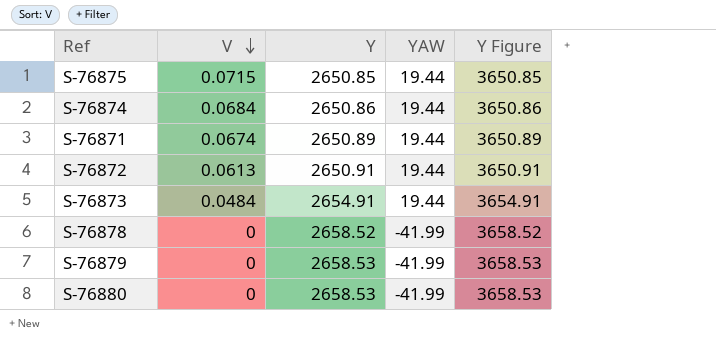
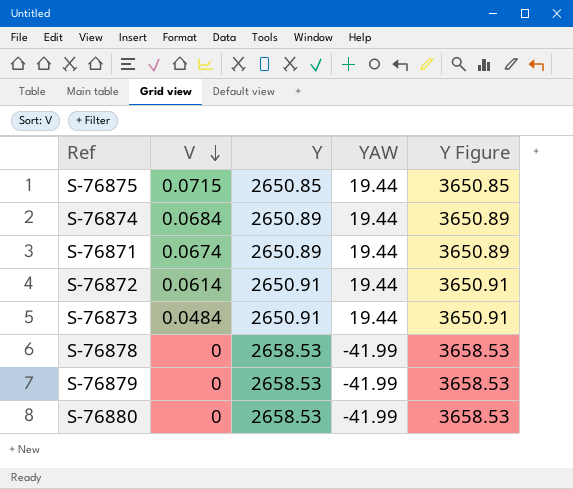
S-76874 | Y: 2650.86 -> 2650.89
S-76874 | Y Figure: 3650.86 -> 3650.89
S-76872 | V: 0.0613 -> 0.0614
S-76873 | Y: 2654.91 -> 2650.91
S-76873 | Y Figure: 3654.91 -> 3650.91
S-76878 | Y: 2658.52 -> 2658.53
S-76878 | Y Figure: 3658.52 -> 3658.53

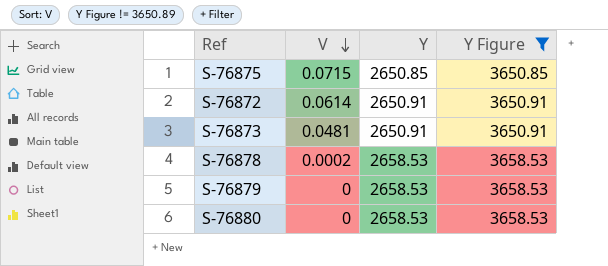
filter: none -> Y Figure != 3650.89
column YAW | position: 4 -> none
S-76873 | V: 0.0484 -> 0.0481
S-76878 | V: 0 -> 0.0002

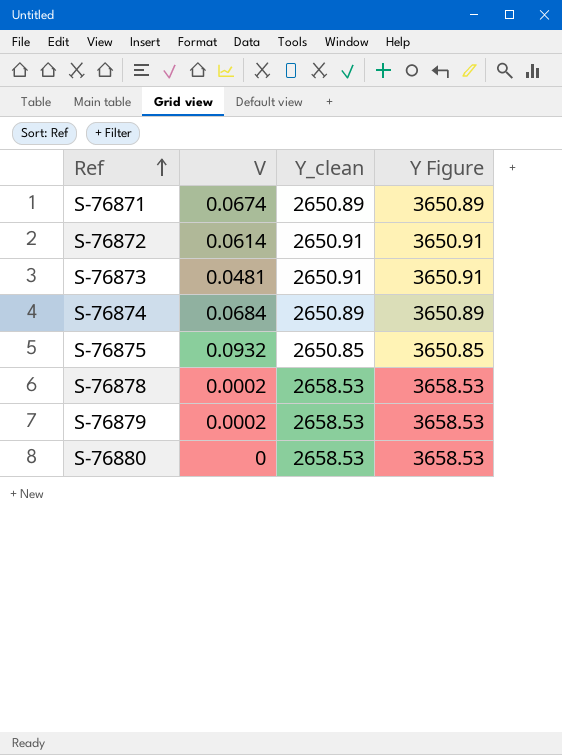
filter: Y Figure != 3650.89 -> none
row order: V descending -> Ref ascending
column name: Y -> Y_clean
S-76875 | V: 0.0715 -> 0.0932
S-76879 | V: 0 -> 0.0002

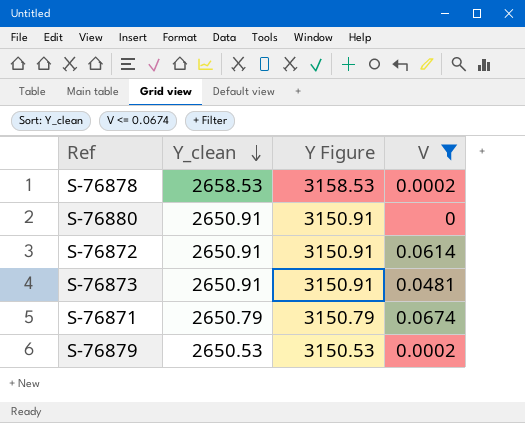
filter: none -> V <= 0.0674
row order: Ref ascending -> Y_clean descending
column Y Figure | formula: [Y_clean] + 1000 -> [Y_clean] + 500
column V | position: 2 -> 4
S-76880 | Y_clean: 2658.53 -> 2650.91
S-76871 | Y_clean: 2650.89 -> 2650.79
S-76879 | Y_clean: 2658.53 -> 2650.53

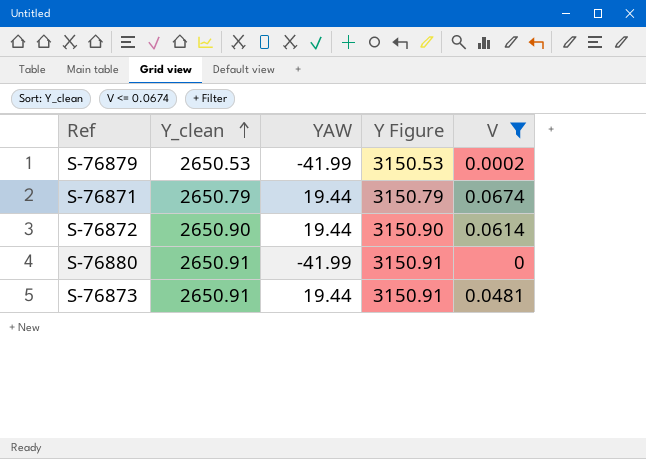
row order: Y_clean descending -> Y_clean ascending
column YAW | position: none -> 3
row S-76878: 2658.53 | 3158.53 | 0.0002 -> none
S-76872 | Y_clean: 2650.91 -> 2650.90
S-76872 | Y Figure: 3150.91 -> 3150.90

